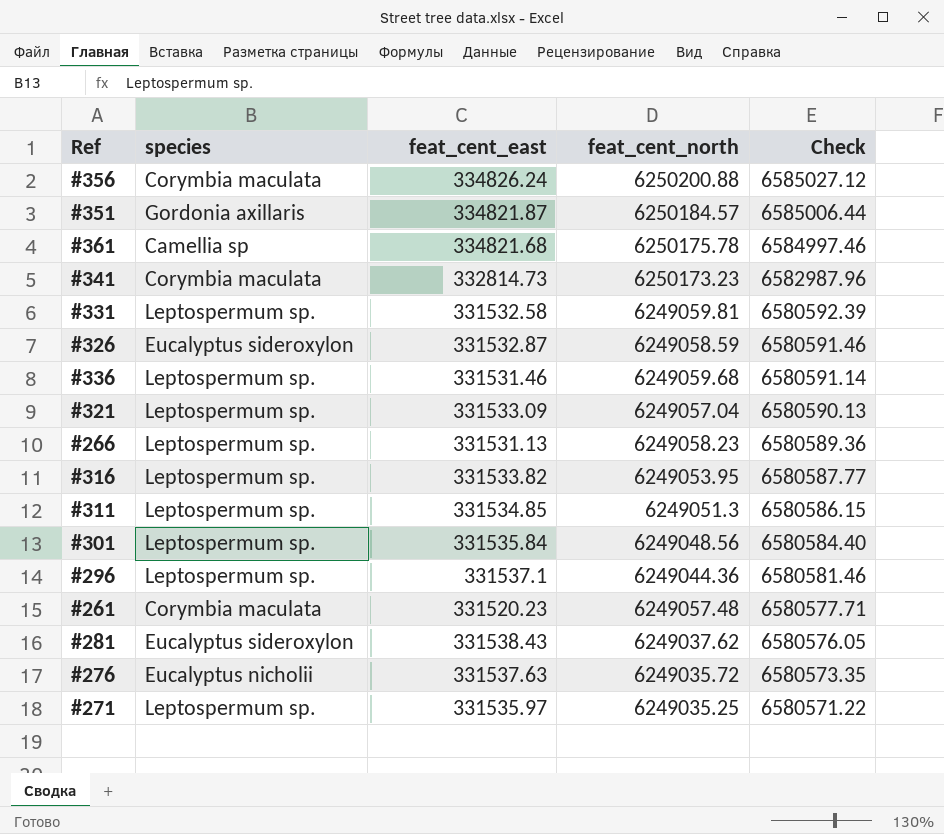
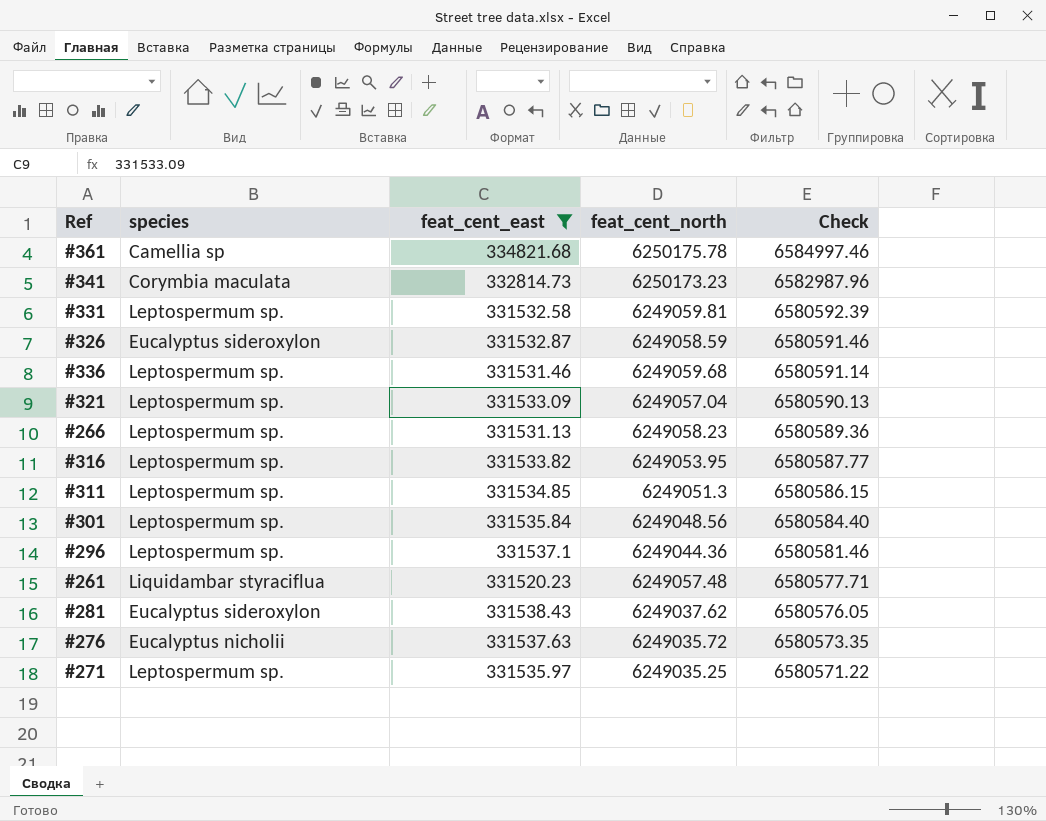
filter: none -> feat_cent_east <= 334821.68
#261 | species: Corymbia maculata -> Liquidambar styraciflua

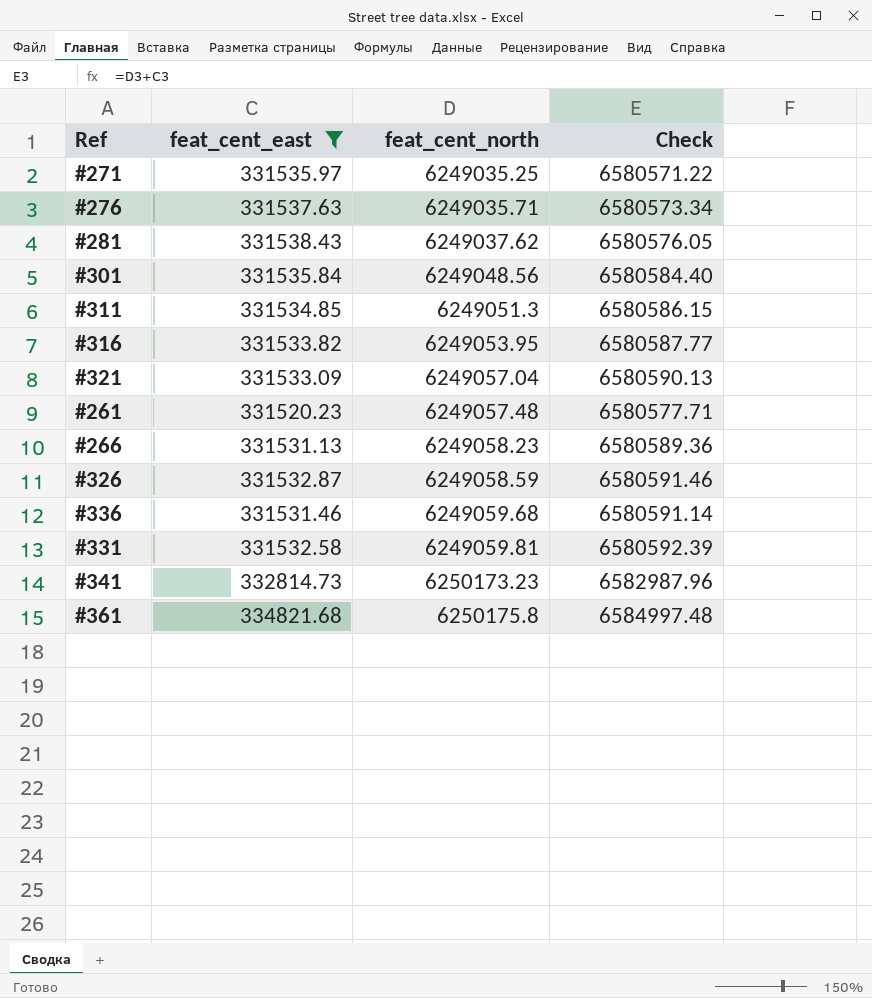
row order: Check descending -> feat_cent_north ascending
column species | position: 2 -> none
row #296: Leptospermum sp. | 331537.1 | 6249044.36 | 6580581.46 -> none
#276 | feat_cent_north: 6249035.72 -> 6249035.71
#276 | Check: 6580573.35 -> 6580573.34
#361 | feat_cent_north: 6250175.78 -> 6250175.8
#361 | Check: 6584997.46 -> 6584997.48

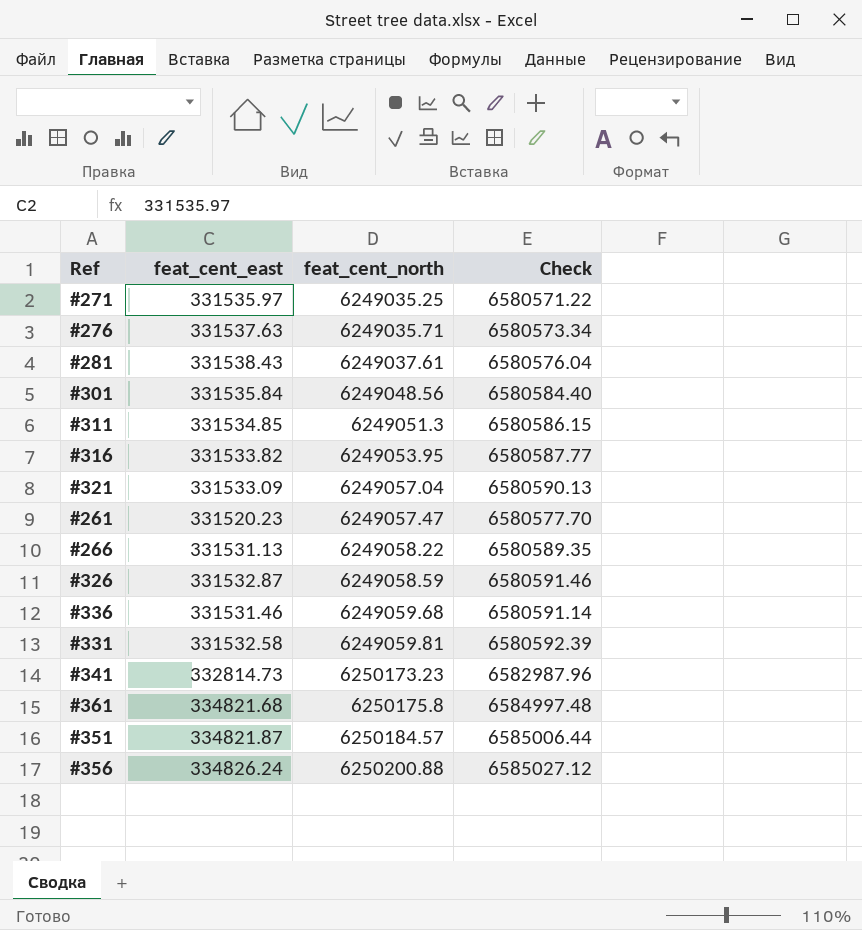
filter: feat_cent_east <= 334821.68 -> none
#281 | feat_cent_north: 6249037.62 -> 6249037.61
#281 | Check: 6580576.05 -> 6580576.04
#261 | feat_cent_north: 6249057.48 -> 6249057.47
#261 | Check: 6580577.71 -> 6580577.70
#266 | feat_cent_north: 6249058.23 -> 6249058.22
#266 | Check: 6580589.36 -> 6580589.35

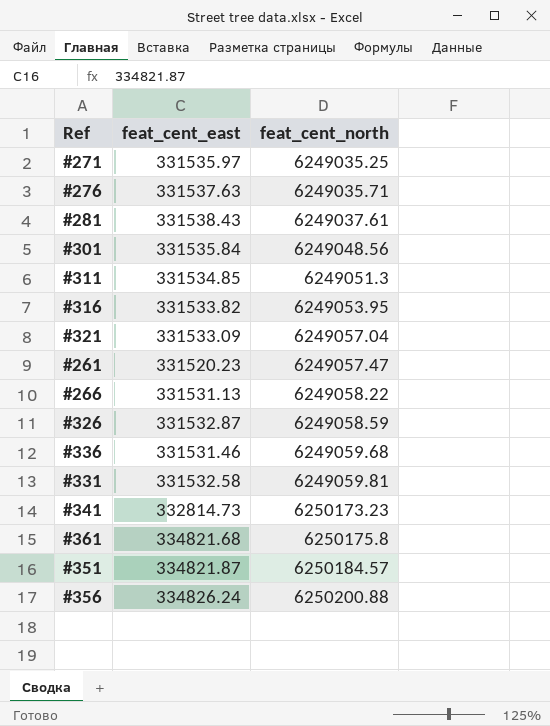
column Check | formula: [feat_cent_east] + [feat_cent_north] -> none

